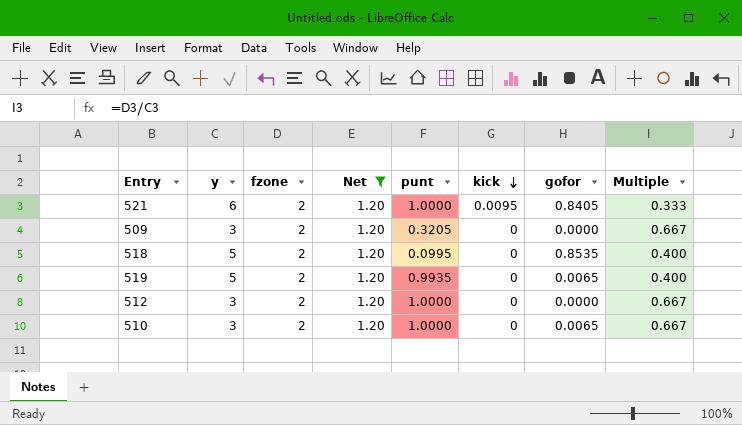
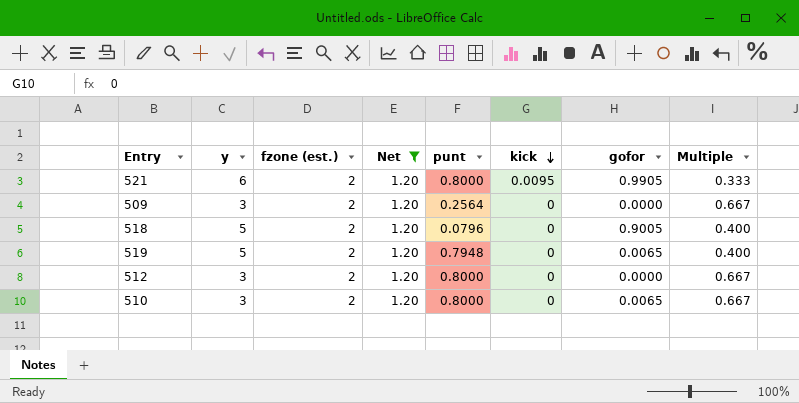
column name: fzone -> fzone (est.)
521 | punt: 1.0000 -> 0.8000
521 | gofor: 0.8405 -> 0.9905
509 | punt: 0.3205 -> 0.2564
518 | punt: 0.0995 -> 0.0796
518 | gofor: 0.8535 -> 0.9005
519 | punt: 0.9935 -> 0.7948
512 | punt: 1.0000 -> 0.8000
510 | punt: 1.0000 -> 0.8000

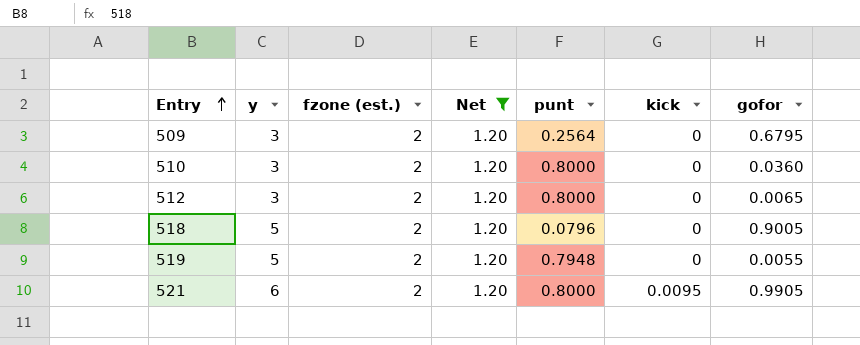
row order: kick descending -> Entry ascending
column Multiple | formula: [fzone (est.)] / [y] -> none
509 | gofor: 0.0000 -> 0.6795
510 | gofor: 0.0065 -> 0.0360
512 | gofor: 0.0000 -> 0.0065
519 | gofor: 0.0065 -> 0.0055

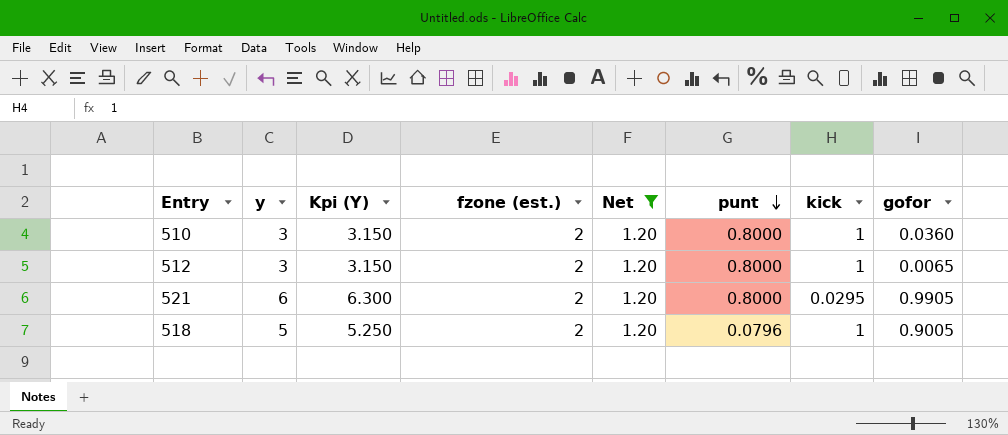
row order: Entry ascending -> punt descending
column Kpi (Y) | formula: none -> [y] * 1.05
row 509: 3 | 2 | 1.20 | 0.2564 | 0 | 0.6795 -> none
row 519: 5 | 2 | 1.20 | 0.7948 | 0 | 0.0055 -> none
510 | kick: 0 -> 1
512 | kick: 0 -> 1
521 | kick: 0.0095 -> 0.0295
518 | kick: 0 -> 1

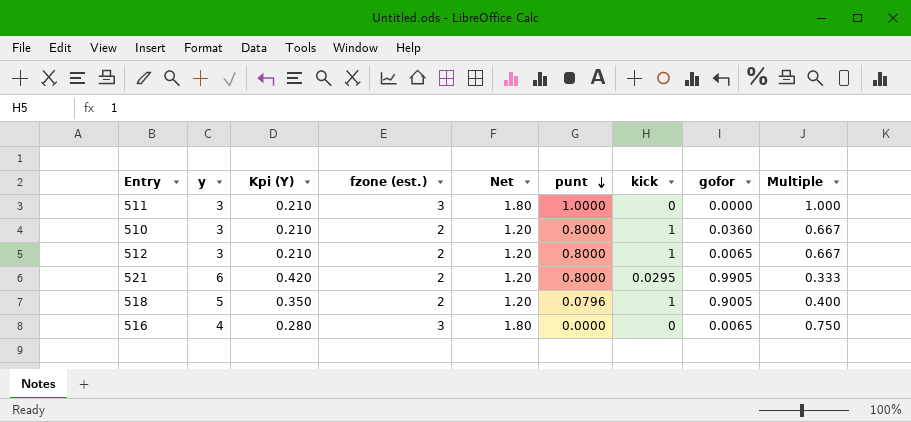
filter: Net = 1.20 -> none
column Kpi (Y) | formula: [y] * 1.05 -> [y] * 0.07
column Multiple | formula: none -> [fzone (est.)] / [y]

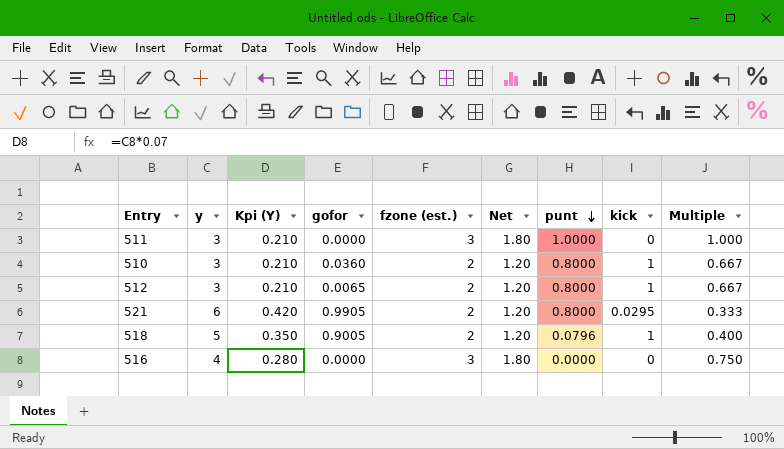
column gofor | position: 8 -> 4
516 | gofor: 0.0065 -> 0.0000

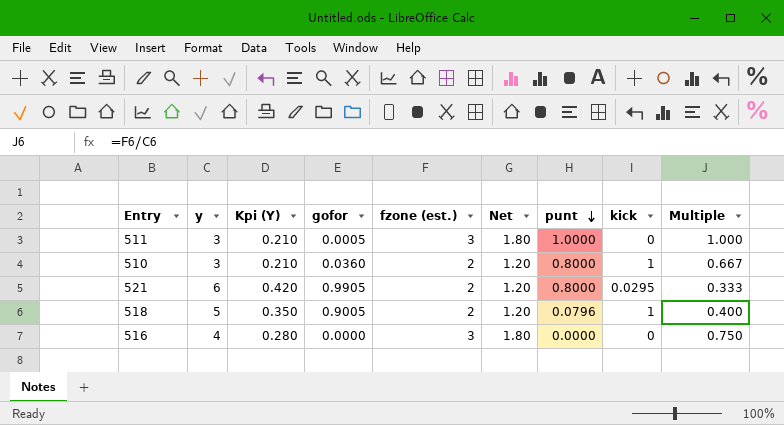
row 512: 3 | 0.210 | 0.0065 | 2 | 1.20 | 0.8000 | 1 | 0.667 -> none
511 | gofor: 0.0000 -> 0.0005

